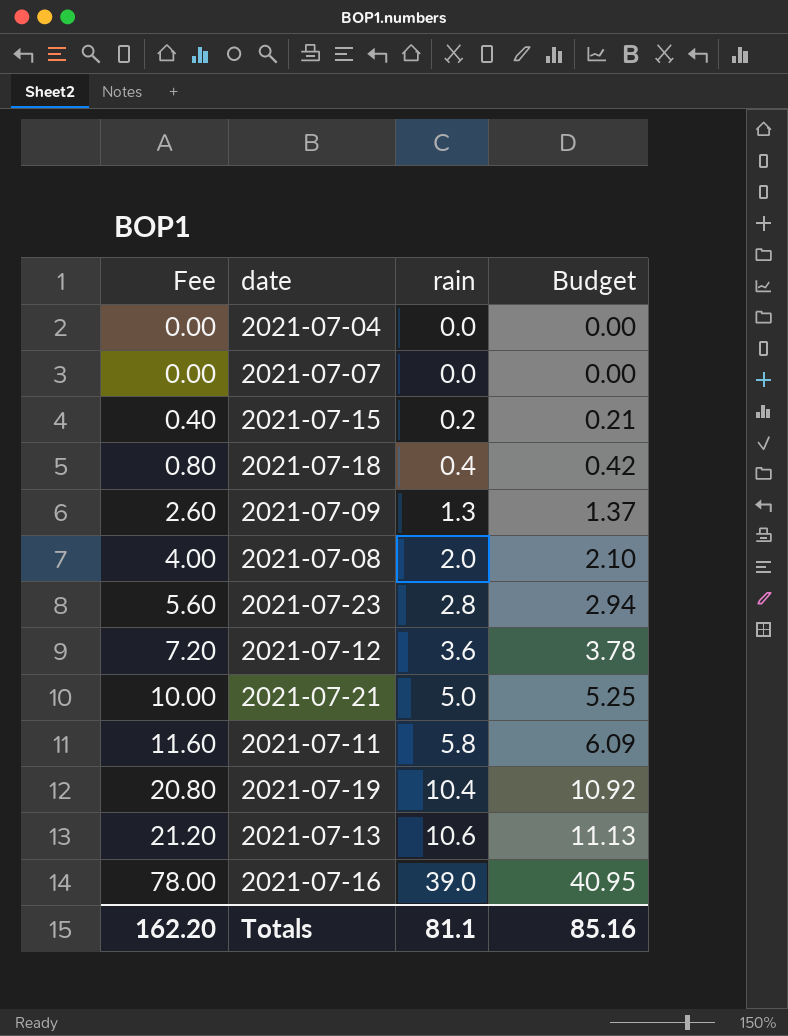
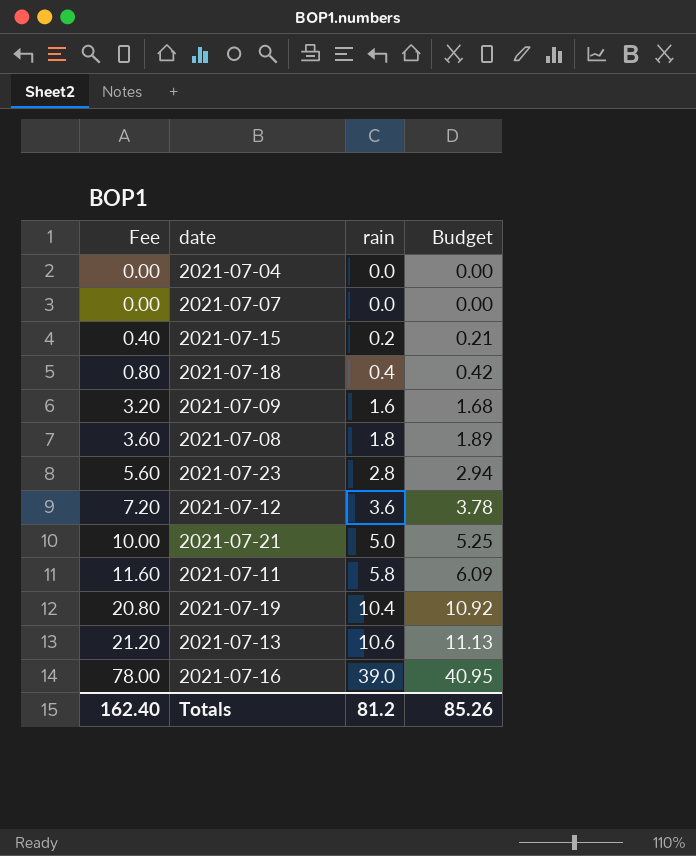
2021-07-09 | Fee: 2.60 -> 3.20
2021-07-09 | rain: 1.3 -> 1.6
2021-07-09 | Budget: 1.37 -> 1.68
2021-07-08 | Fee: 4.00 -> 3.60
2021-07-08 | rain: 2.0 -> 1.8
2021-07-08 | Budget: 2.10 -> 1.89
Totals | Fee: 162.20 -> 162.40
Totals | rain: 81.1 -> 81.2
Totals | Budget: 85.16 -> 85.26

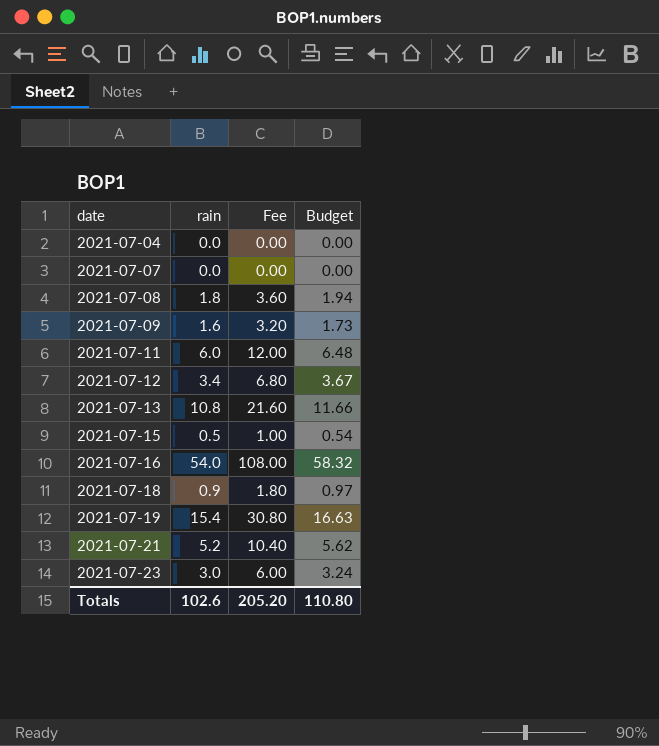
row order: Fee ascending -> date ascending
column Fee | position: 1 -> 3
column Budget | formula: [rain] * 1.05 -> [rain] * 1.08
2021-07-11 | rain: 5.8 -> 6.0
2021-07-11 | Fee: 11.60 -> 12.00
2021-07-12 | rain: 3.6 -> 3.4
2021-07-12 | Fee: 7.20 -> 6.80
2021-07-13 | rain: 10.6 -> 10.8
2021-07-13 | Fee: 21.20 -> 21.60
2021-07-15 | rain: 0.2 -> 0.5
2021-07-15 | Fee: 0.40 -> 1.00
2021-07-16 | rain: 39.0 -> 54.0
2021-07-16 | Fee: 78.00 -> 108.00
2021-07-18 | rain: 0.4 -> 0.9
2021-07-18 | Fee: 0.80 -> 1.80
2021-07-19 | rain: 10.4 -> 15.4
2021-07-19 | Fee: 20.80 -> 30.80
2021-07-21 | rain: 5.0 -> 5.2
2021-07-21 | Fee: 10.00 -> 10.40
2021-07-23 | rain: 2.8 -> 3.0
2021-07-23 | Fee: 5.60 -> 6.00
Totals | rain: 81.2 -> 102.6
Totals | Fee: 162.40 -> 205.20
Totals | Budget: 85.26 -> 110.80

